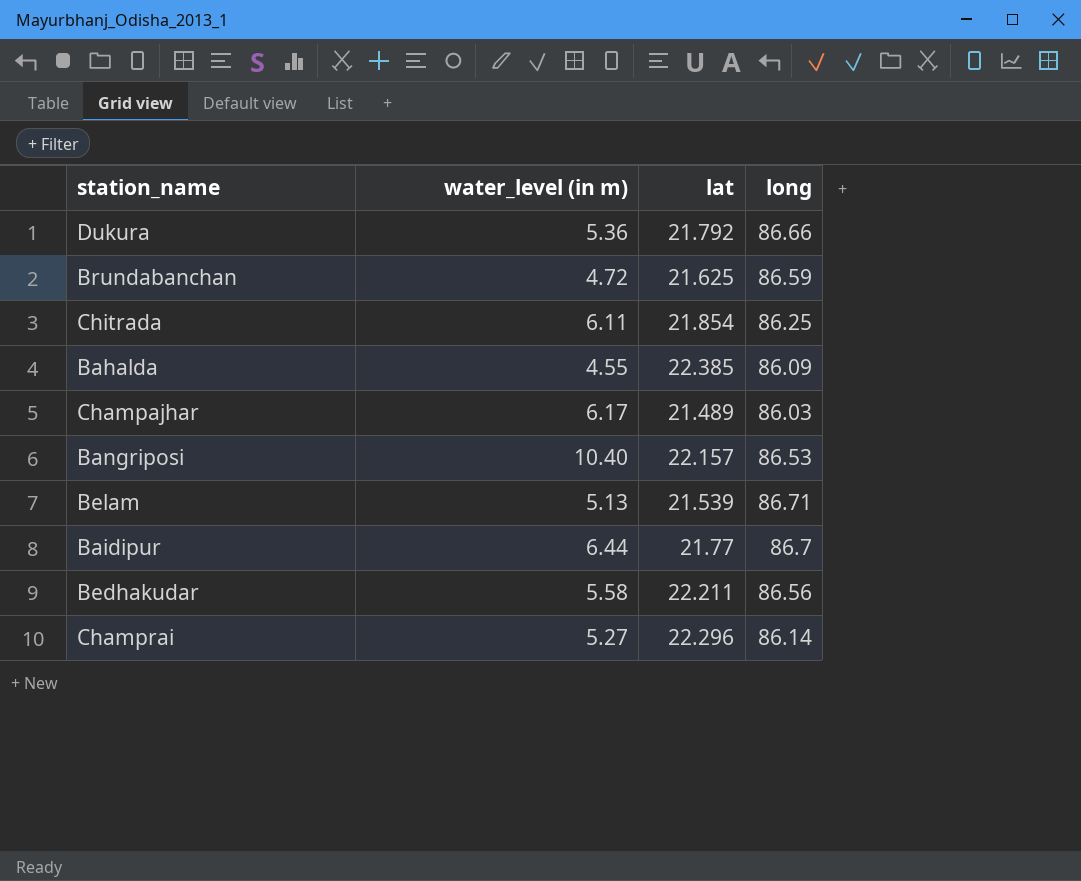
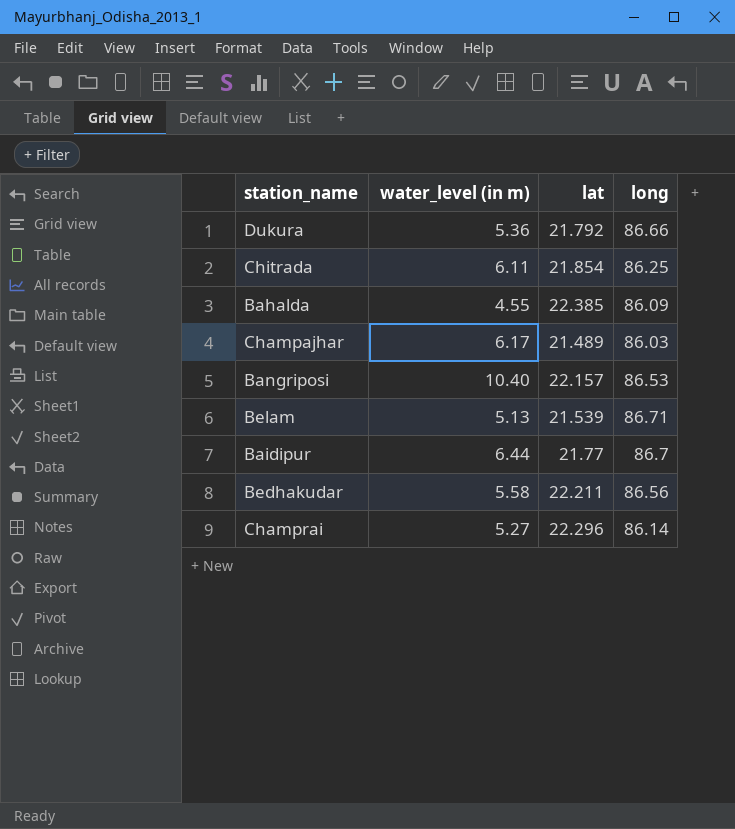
row Brundabanchan: 4.72 | 21.625 | 86.59 -> none

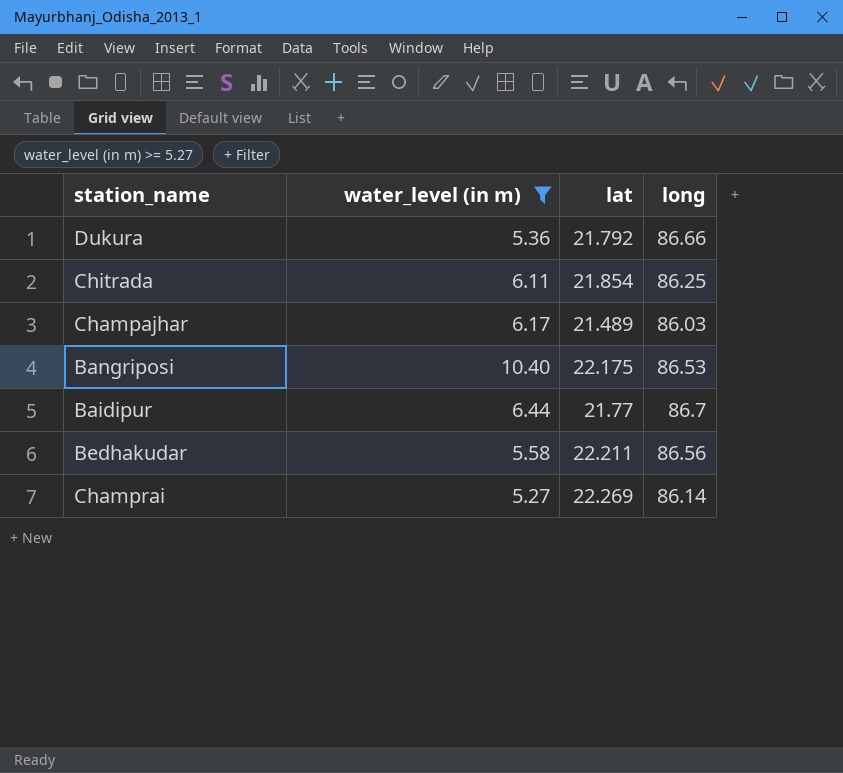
filter: none -> water_level (in m) >= 5.27
Bangriposi | lat: 22.157 -> 22.175
Champrai | lat: 22.296 -> 22.269

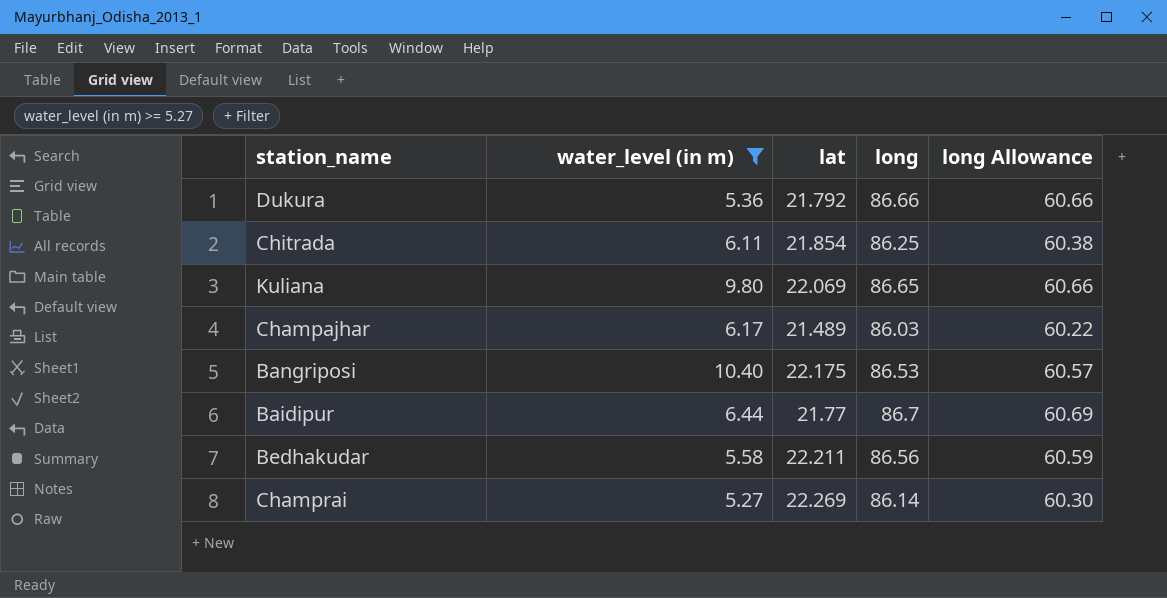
column long Allowance | formula: none -> [long] * 0.7
row Kuliana: none -> 9.80 | 22.069 | 86.65 | 60.66

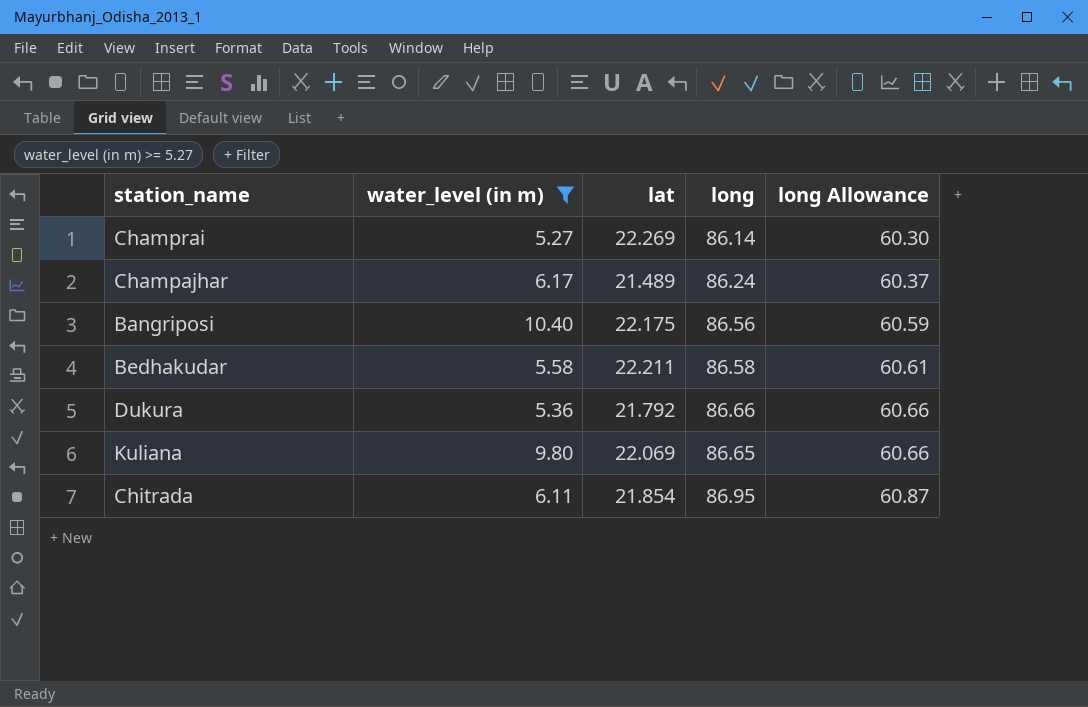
row order: none -> long Allowance ascending
row Baidipur: 6.44 | 21.77 | 86.7 | 60.69 -> none
Champajhar | long: 86.03 -> 86.24
Champajhar | long Allowance: 60.22 -> 60.37
Bangriposi | long: 86.53 -> 86.56
Bangriposi | long Allowance: 60.57 -> 60.59
Bedhakudar | long: 86.56 -> 86.58
Bedhakudar | long Allowance: 60.59 -> 60.61
Chitrada | long: 86.25 -> 86.95
Chitrada | long Allowance: 60.38 -> 60.87

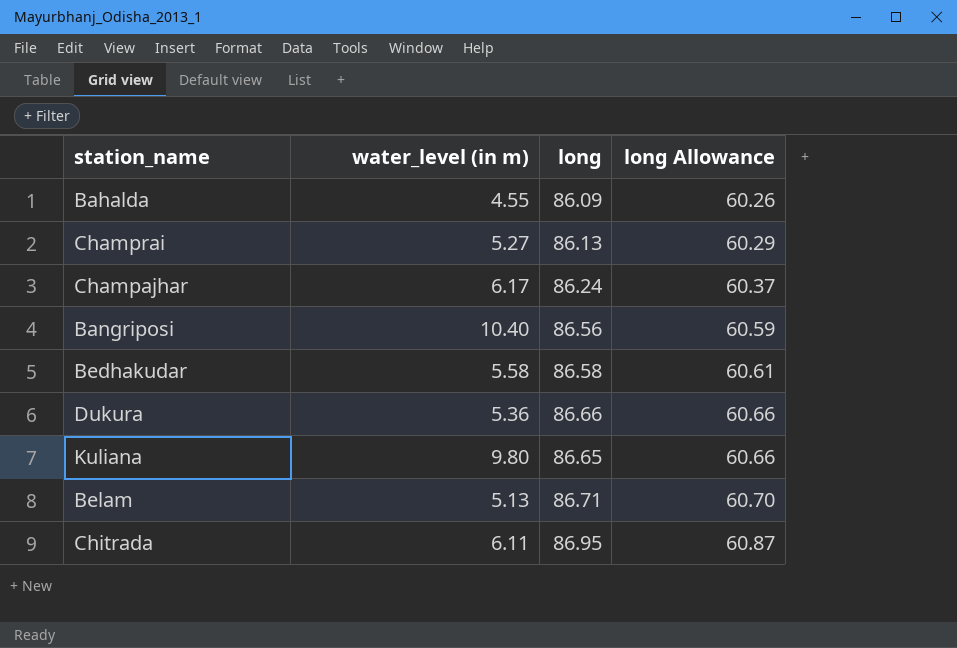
filter: water_level (in m) >= 5.27 -> none
column lat | position: 3 -> none
Champrai | long: 86.14 -> 86.13
Champrai | long Allowance: 60.30 -> 60.29

